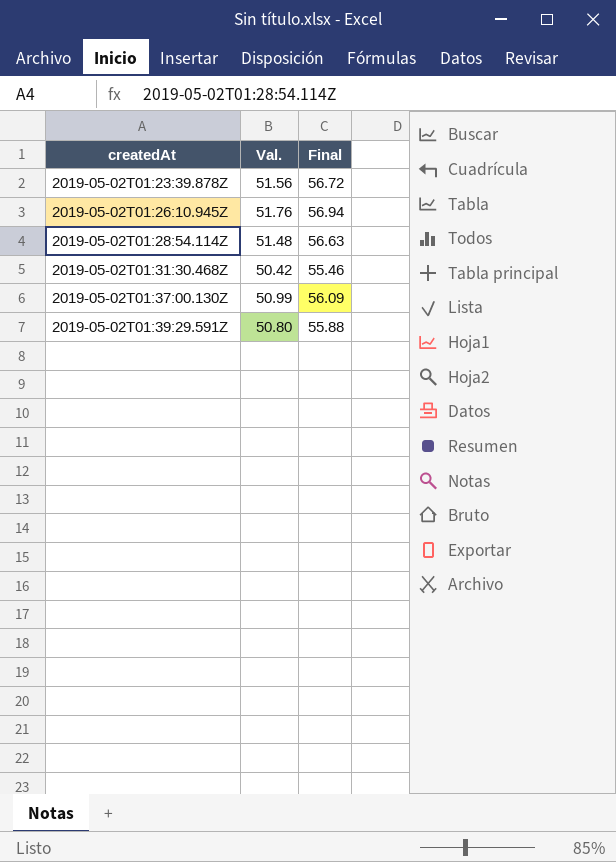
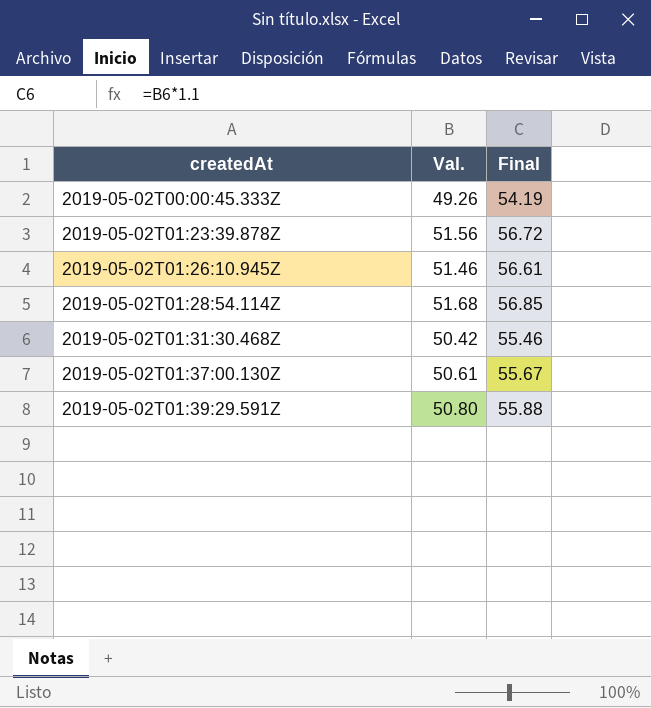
row 2019-05-02T00:00:45.333Z: none -> 49.26 | 54.19
2019-05-02T01:26:10.945Z | Val.: 51.76 -> 51.46
2019-05-02T01:26:10.945Z | Final: 56.94 -> 56.61
2019-05-02T01:28:54.114Z | Val.: 51.48 -> 51.68
2019-05-02T01:28:54.114Z | Final: 56.63 -> 56.85
2019-05-02T01:37:00.130Z | Val.: 50.99 -> 50.61
2019-05-02T01:37:00.130Z | Final: 56.09 -> 55.67

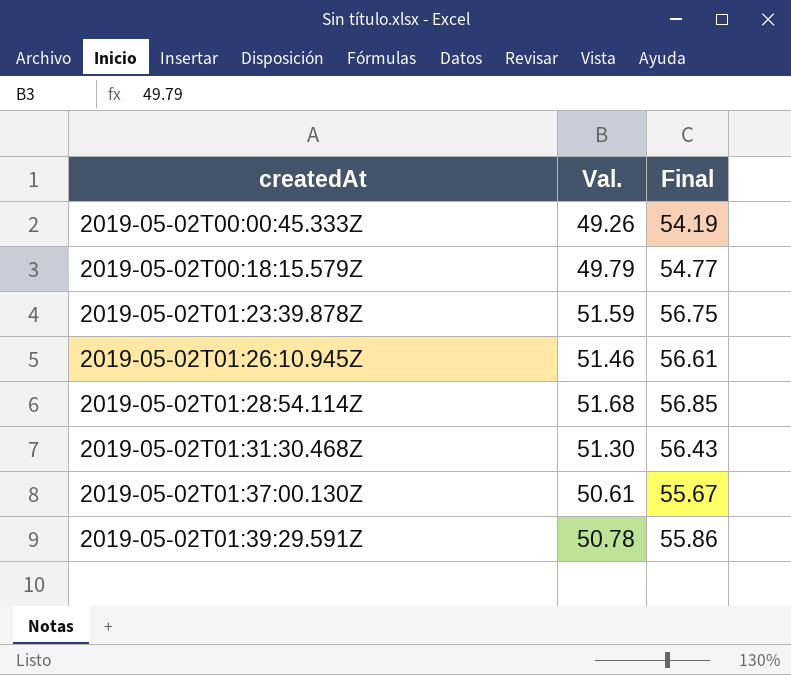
row 2019-05-02T00:18:15.579Z: none -> 49.79 | 54.77
2019-05-02T01:23:39.878Z | Val.: 51.56 -> 51.59
2019-05-02T01:23:39.878Z | Final: 56.72 -> 56.75
2019-05-02T01:31:30.468Z | Val.: 50.42 -> 51.30
2019-05-02T01:31:30.468Z | Final: 55.46 -> 56.43
2019-05-02T01:39:29.591Z | Val.: 50.80 -> 50.78
2019-05-02T01:39:29.591Z | Final: 55.88 -> 55.86

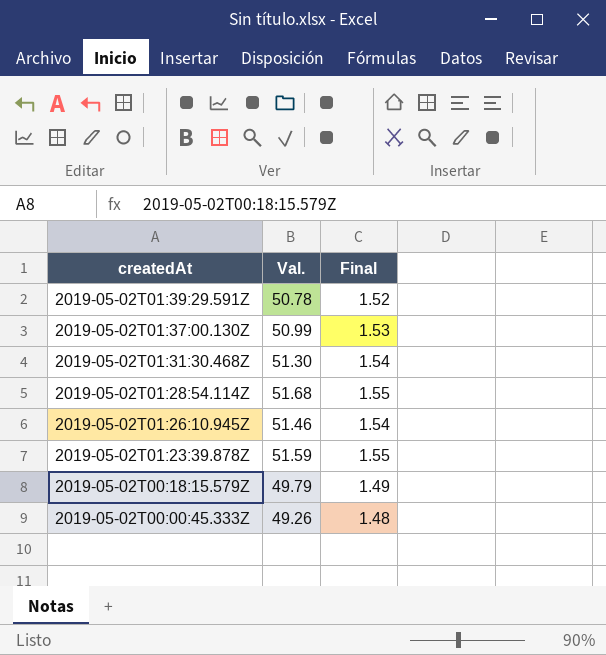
row order: createdAt ascending -> createdAt descending
column Final | formula: [Val.] * 1.1 -> [Val.] * 0.03
2019-05-02T01:37:00.130Z | Val.: 50.61 -> 50.99

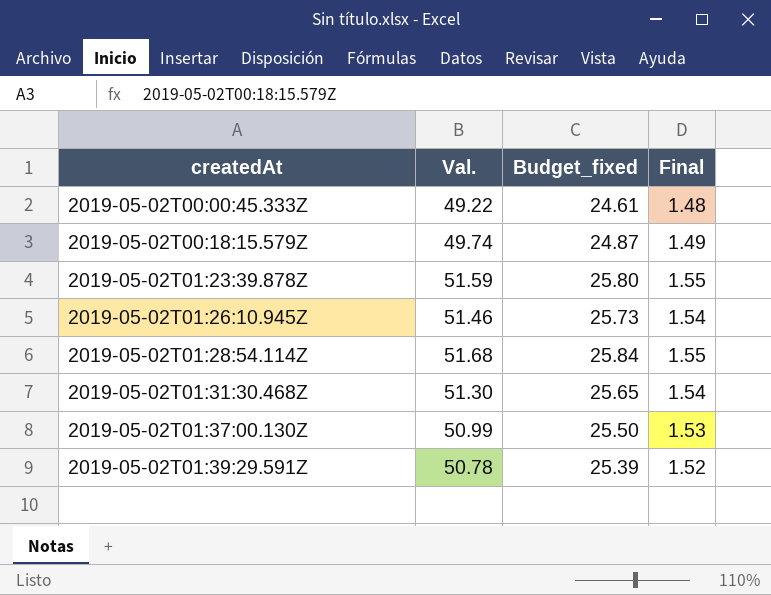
row order: createdAt descending -> createdAt ascending
column Budget_fixed | formula: none -> [Val.] * 0.5
2019-05-02T00:00:45.333Z | Val.: 49.26 -> 49.22
2019-05-02T00:18:15.579Z | Val.: 49.79 -> 49.74

